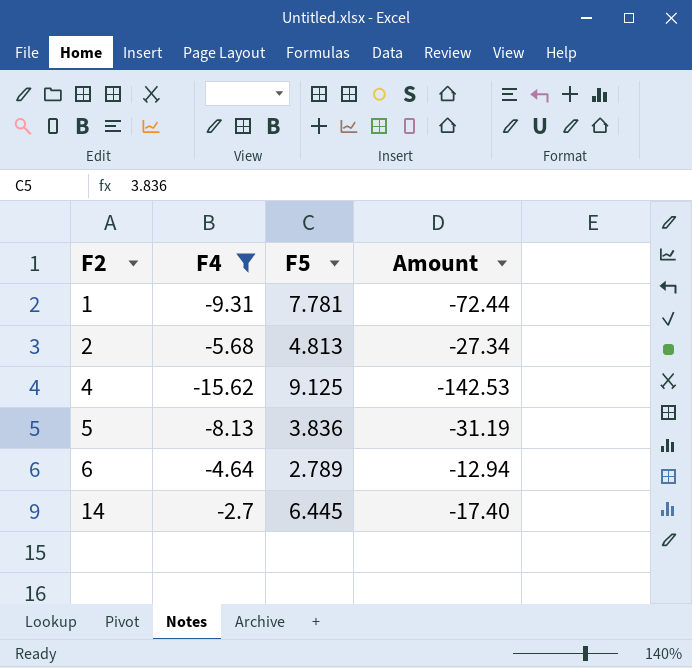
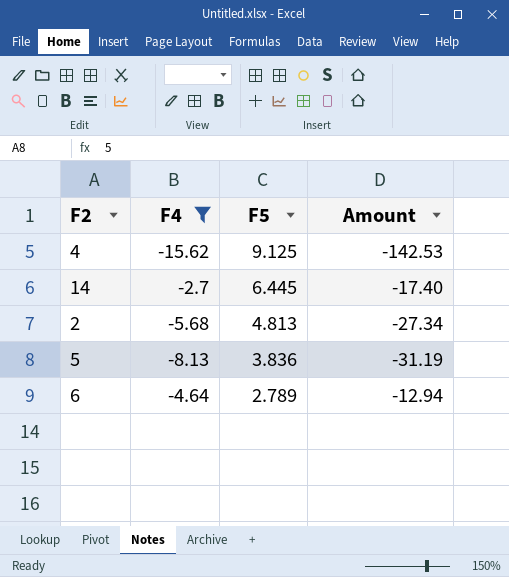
row order: F2 ascending -> F5 descending
row 1: -9.31 | 7.781 | -72.44 -> none

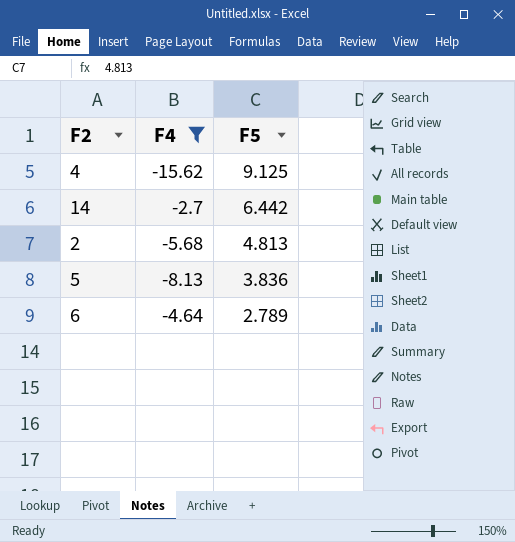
column Amount | formula: [F4] * [F5] -> none
14 | F5: 6.445 -> 6.442

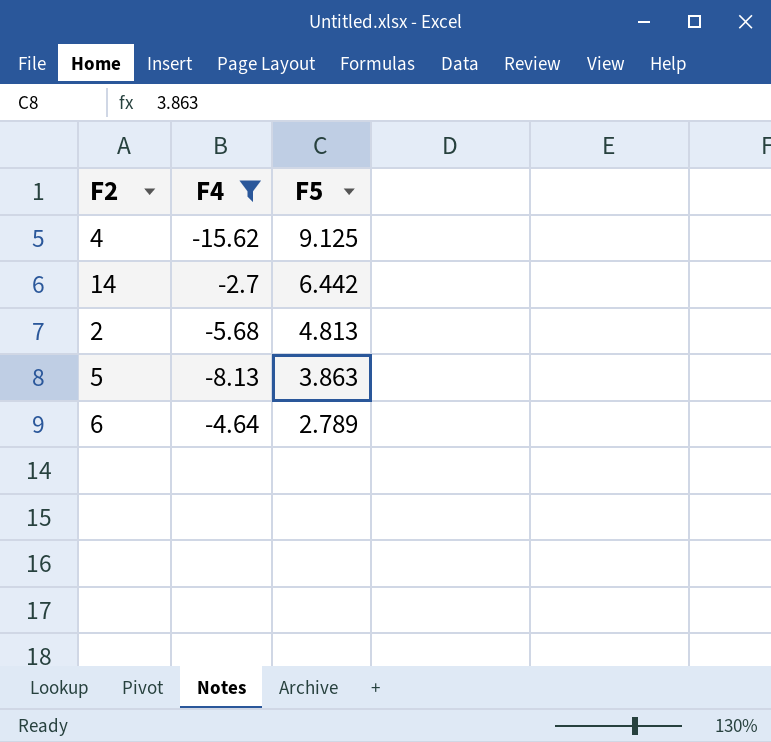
5 | F5: 3.836 -> 3.863

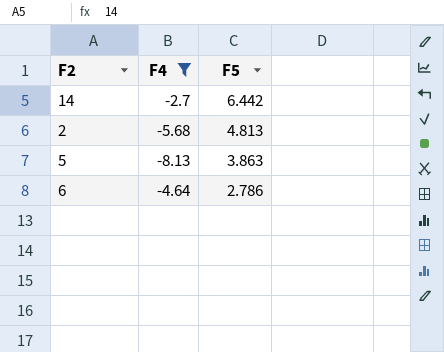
row 4: -15.62 | 9.125 -> none
6 | F5: 2.789 -> 2.786

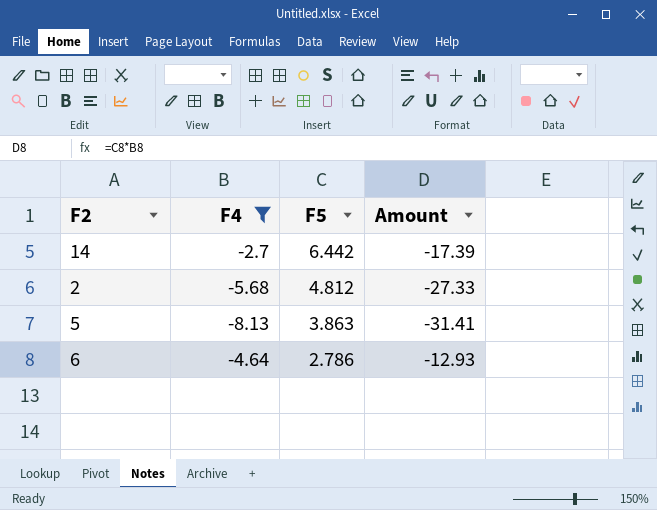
column Amount | formula: none -> [F4] * [F5]
2 | F5: 4.813 -> 4.812

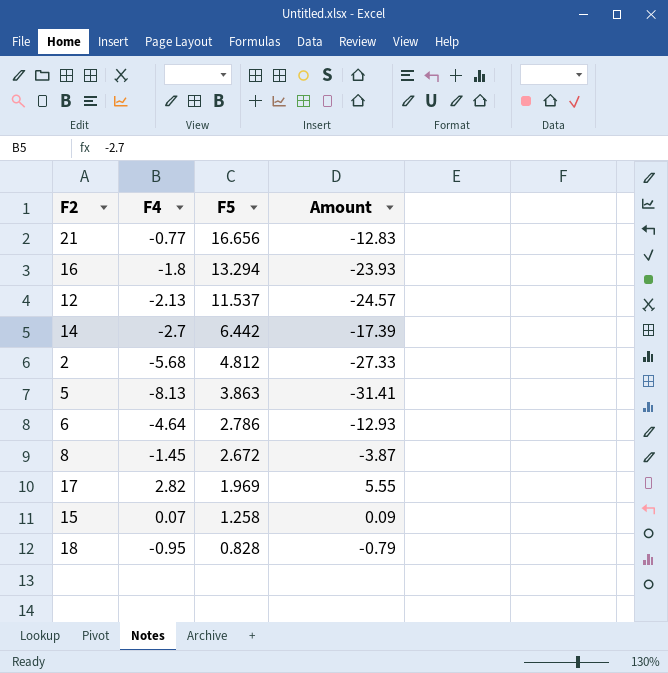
filter: F4 <= -2.7 -> none

